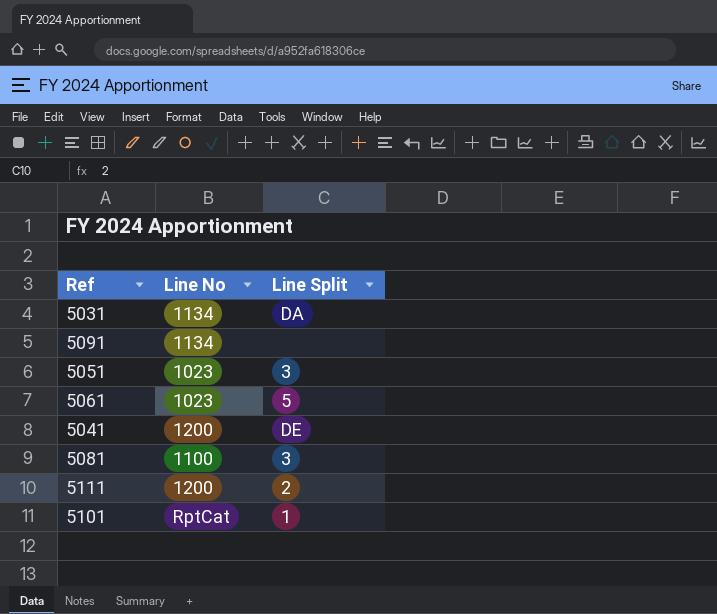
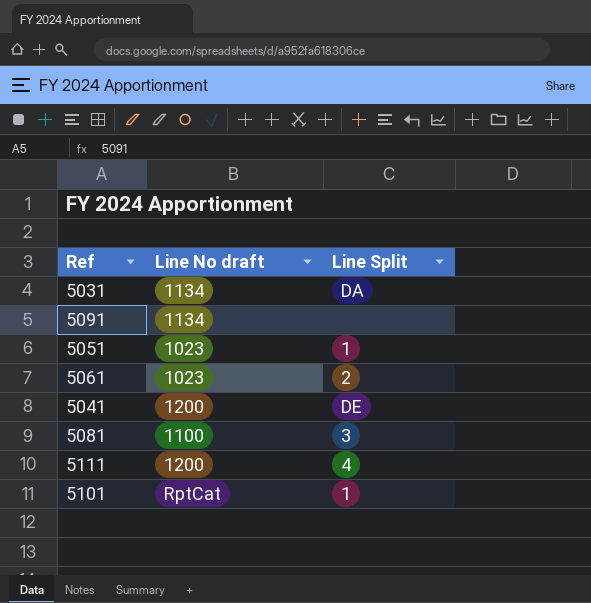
column name: Line No -> Line No draft
5051 | Line Split: 3 -> 1
5061 | Line Split: 5 -> 2
5111 | Line Split: 2 -> 4

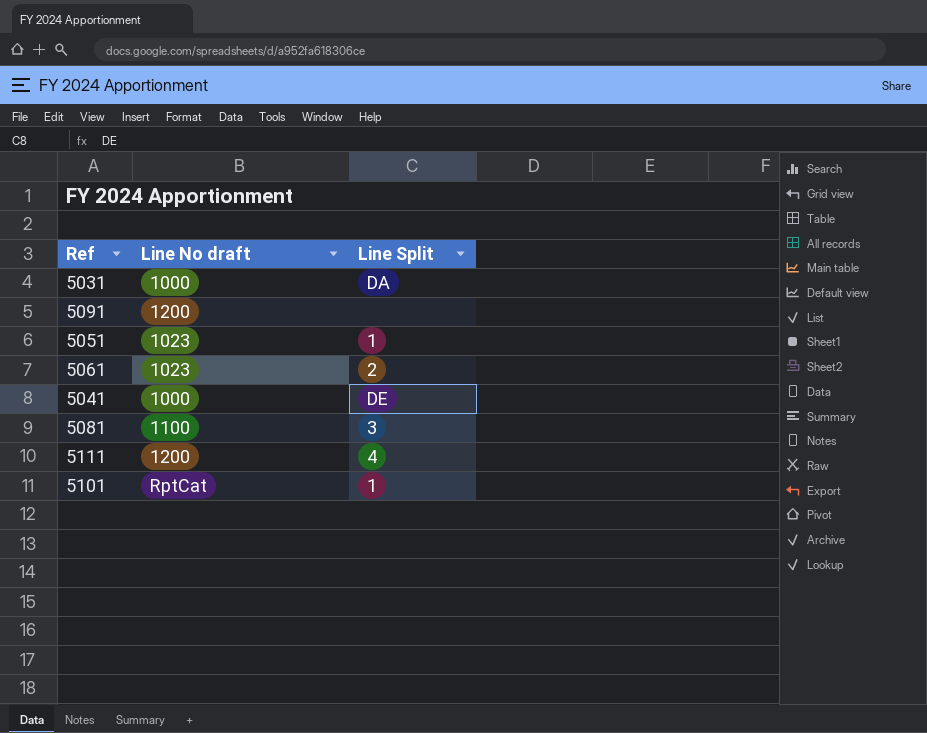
5031 | Line No draft: 1134 -> 1000
5091 | Line No draft: 1134 -> 1200
5041 | Line No draft: 1200 -> 1000

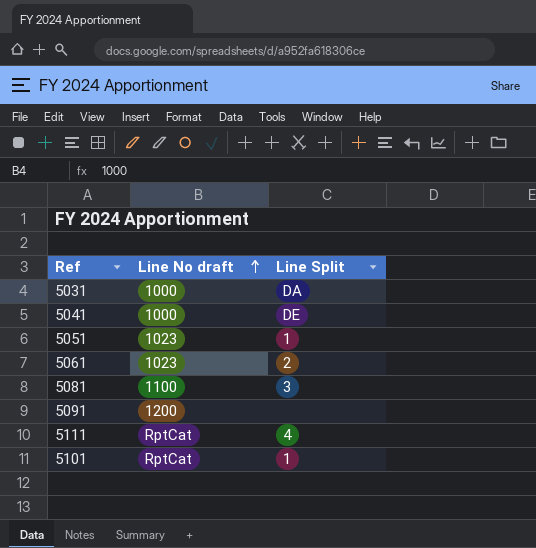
row order: none -> Line No draft ascending
5111 | Line No draft: 1200 -> RptCat

